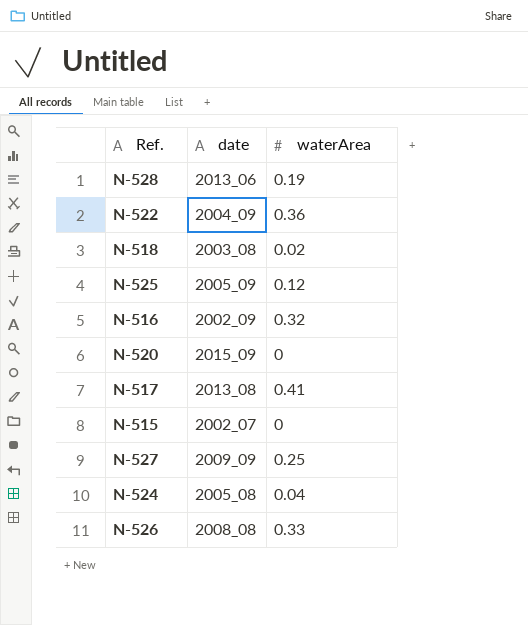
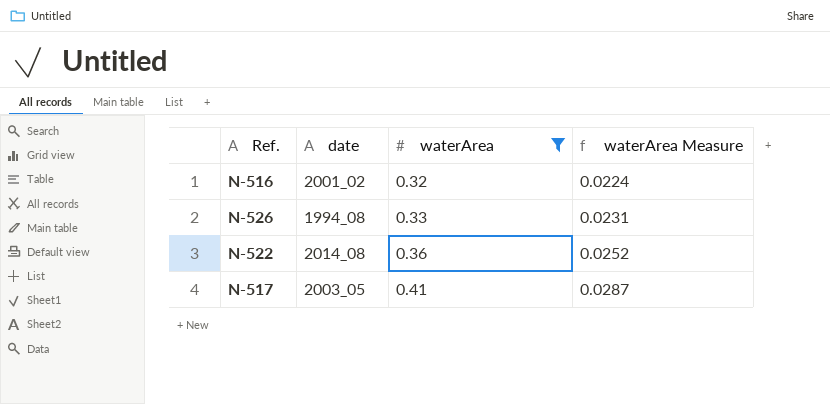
filter: none -> waterArea >= 0.32
row order: none -> waterArea ascending
column waterArea Measure | formula: none -> [waterArea] * 0.07
N-516 | date: 2002_09 -> 2001_02
N-526 | date: 2008_08 -> 1994_08
N-522 | date: 2004_09 -> 2014_08
N-517 | date: 2013_08 -> 2003_05

